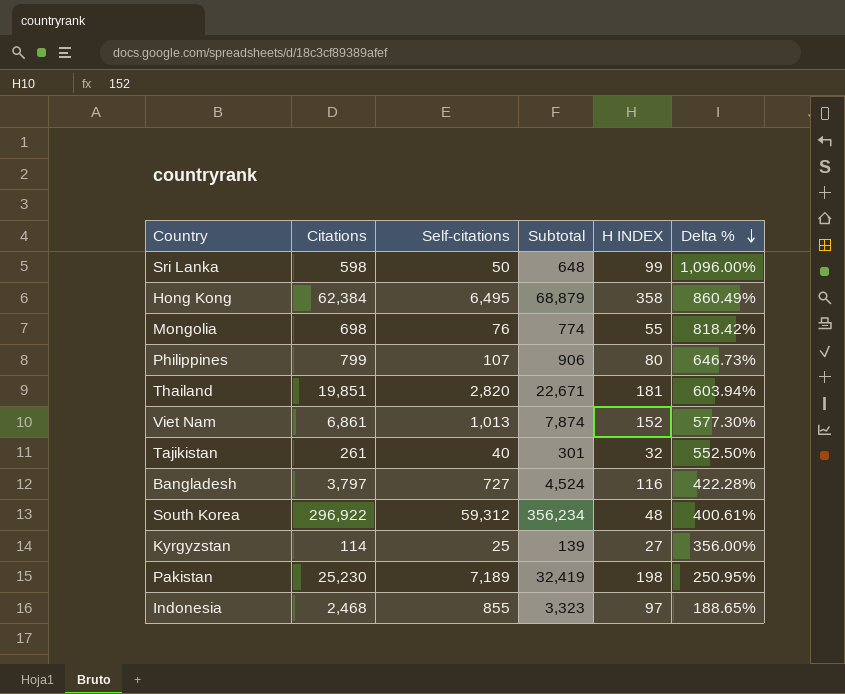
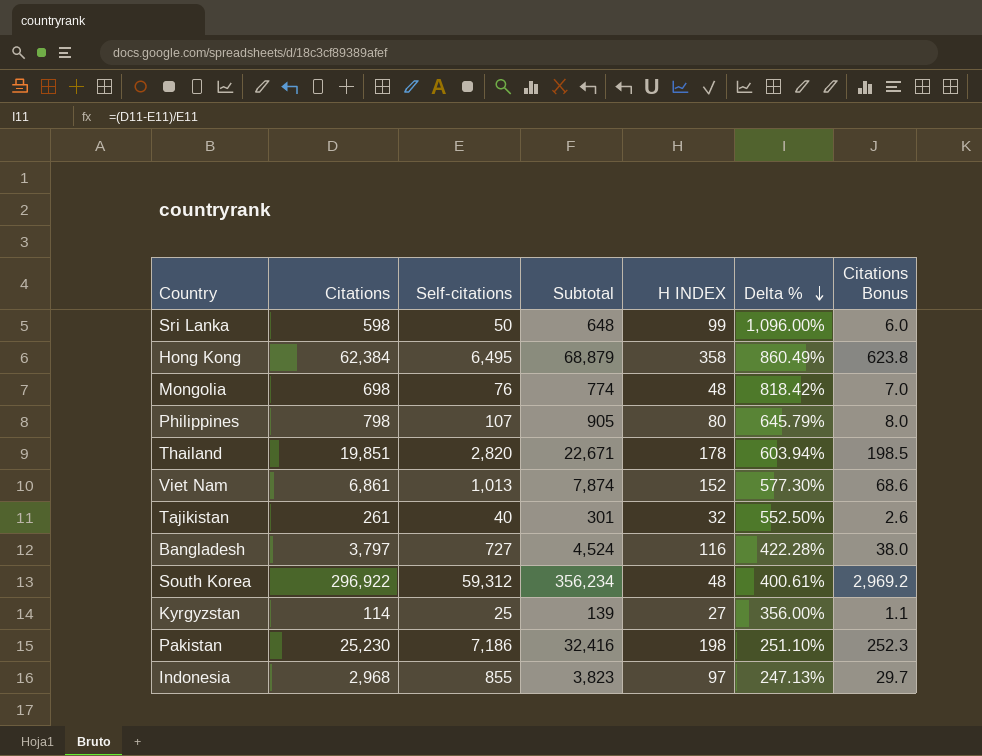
column Citations Bonus | formula: none -> [Citations] * 0.01
Mongolia | H INDEX: 55 -> 48
Philippines | Citations: 799 -> 798
Philippines | Subtotal: 906 -> 905
Philippines | Delta %: 646.73% -> 645.79%
Thailand | H INDEX: 181 -> 178
Pakistan | Self-citations: 7,189 -> 7,186
Pakistan | Subtotal: 32,419 -> 32,416
Pakistan | Delta %: 250.95% -> 251.10%
Indonesia | Citations: 2,468 -> 2,968
Indonesia | Subtotal: 3,323 -> 3,823
Indonesia | Delta %: 188.65% -> 247.13%

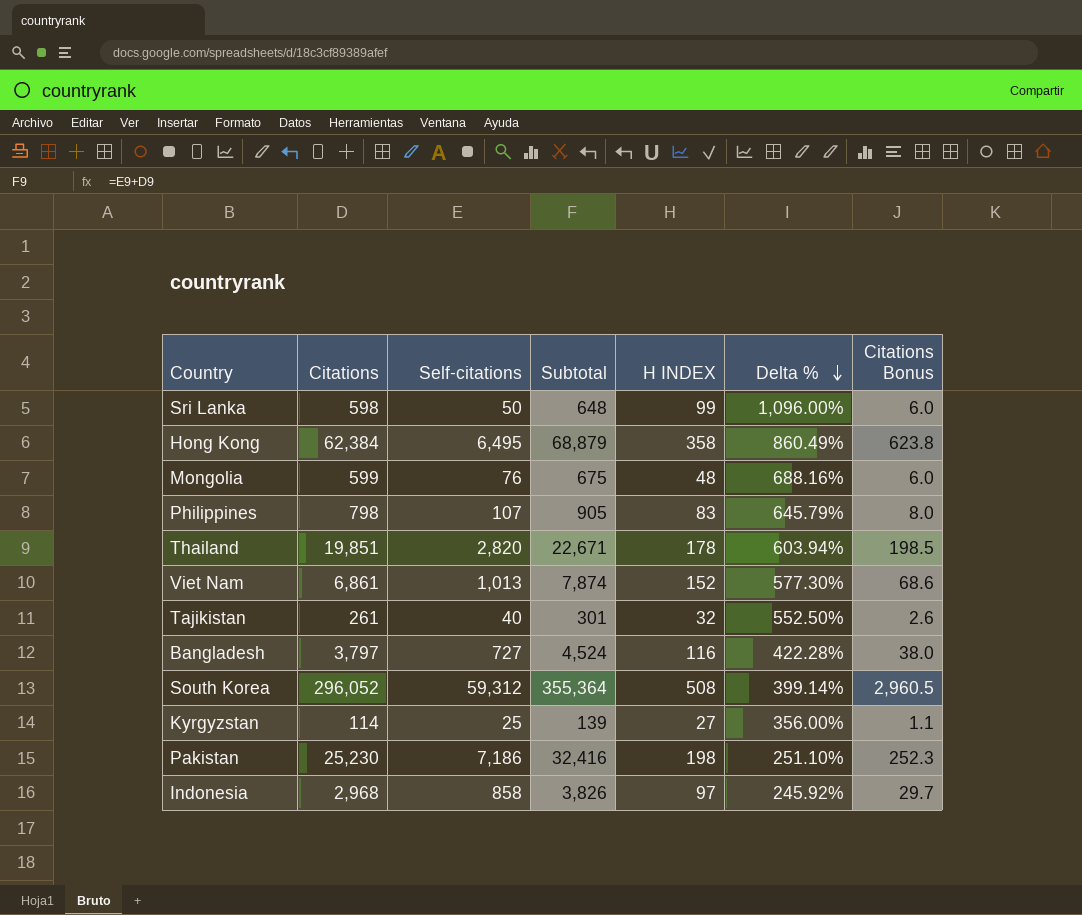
Mongolia | Citations: 698 -> 599
Mongolia | Subtotal: 774 -> 675
Mongolia | Delta %: 818.42% -> 688.16%
Mongolia | Citations Bonus: 7.0 -> 6.0
Philippines | H INDEX: 80 -> 83
South Korea | Citations: 296,922 -> 296,052
South Korea | Subtotal: 356,234 -> 355,364
South Korea | H INDEX: 48 -> 508
South Korea | Delta %: 400.61% -> 399.14%
South Korea | Citations Bonus: 2,969.2 -> 2,960.5
Indonesia | Self-citations: 855 -> 858
Indonesia | Subtotal: 3,823 -> 3,826
Indonesia | Delta %: 247.13% -> 245.92%

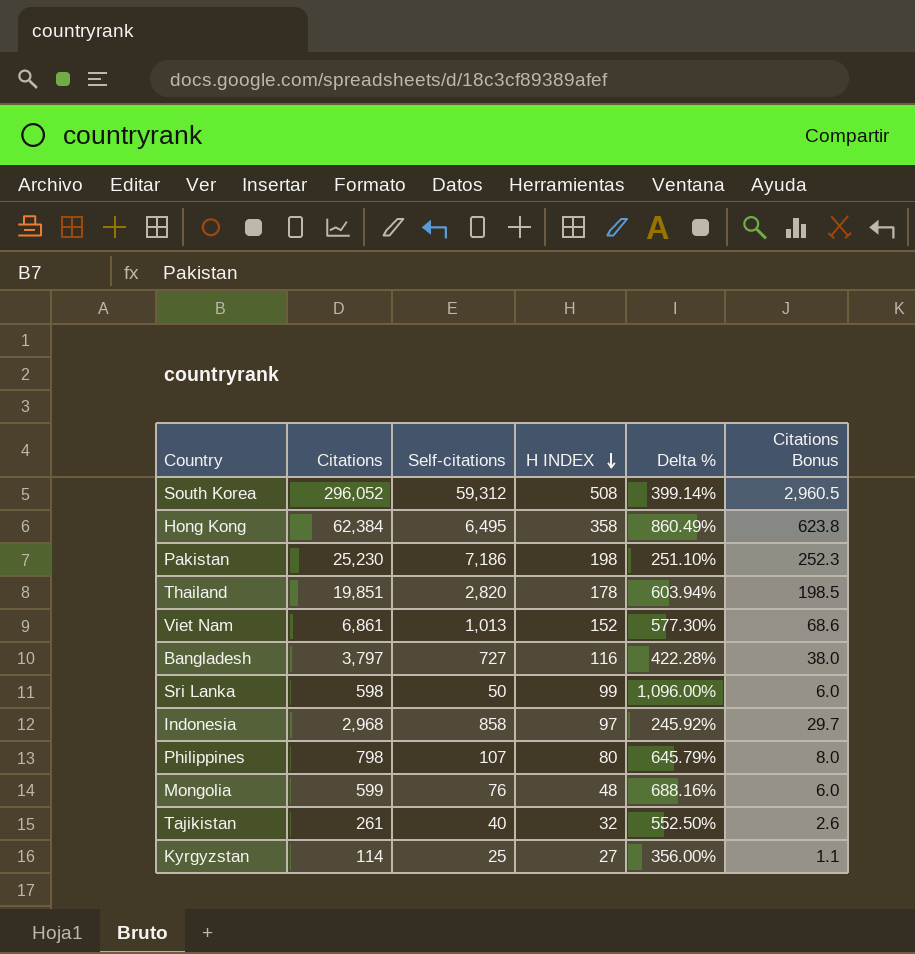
row order: Delta % descending -> H INDEX descending
column Subtotal | formula: [Citations] + [Self-citations] -> none
Philippines | H INDEX: 83 -> 80

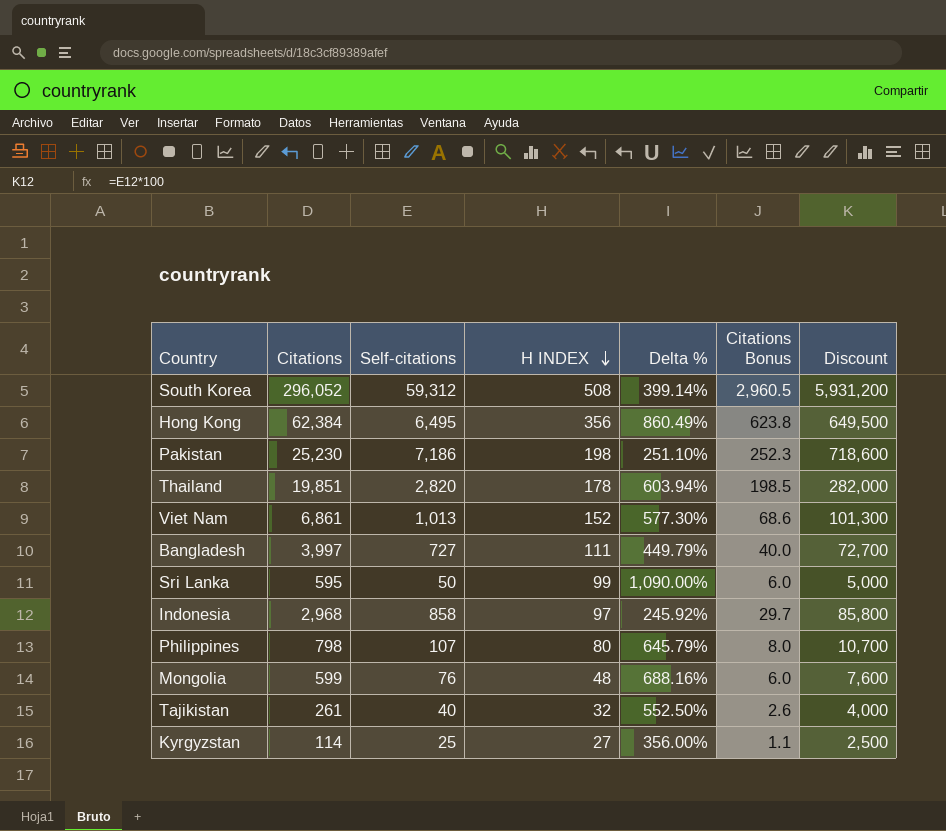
column Discount | formula: none -> [Self-citations] * 100
Hong Kong | H INDEX: 358 -> 356
Bangladesh | Citations: 3,797 -> 3,997
Bangladesh | H INDEX: 116 -> 111
Bangladesh | Delta %: 422.28% -> 449.79%
Bangladesh | Citations Bonus: 38.0 -> 40.0
Sri Lanka | Citations: 598 -> 595
Sri Lanka | Delta %: 1,096.00% -> 1,090.00%

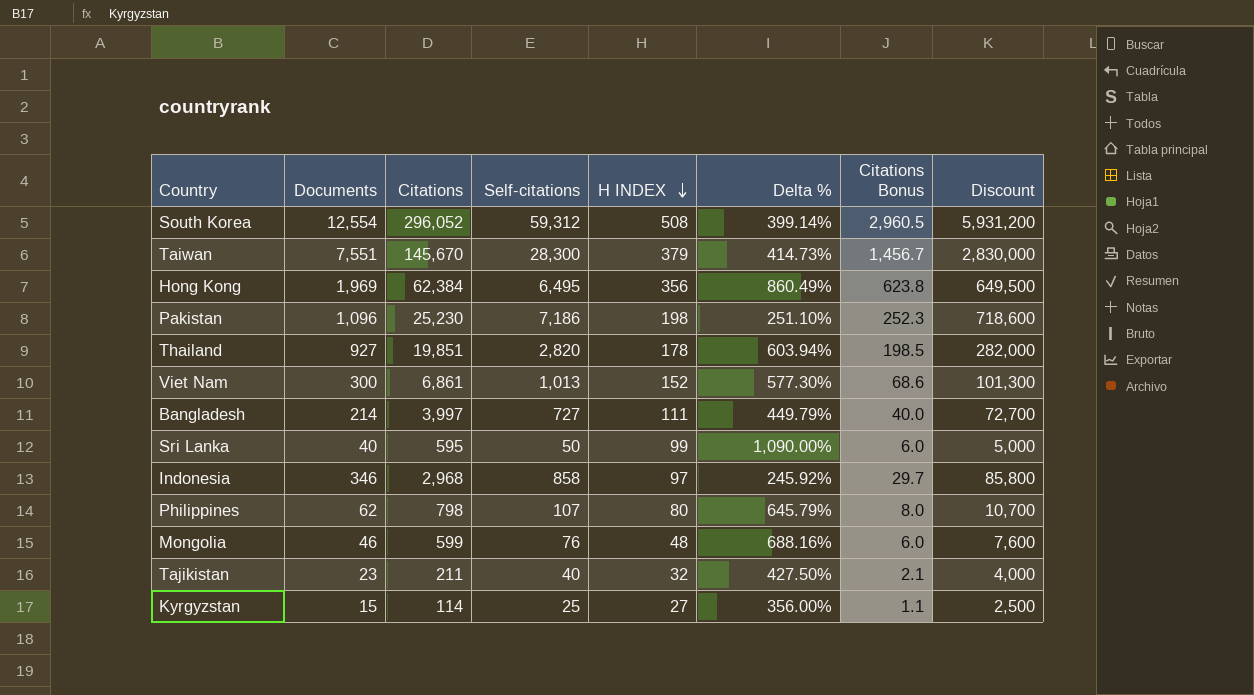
column Documents | position: none -> 2
row Taiwan: none -> 7,551 | 145,670 | 28,300 | 379 | 414.73% | 1,456.7 | 2,830,000
Tajikistan | Citations: 261 -> 211
Tajikistan | Delta %: 552.50% -> 427.50%
Tajikistan | Citations Bonus: 2.6 -> 2.1

